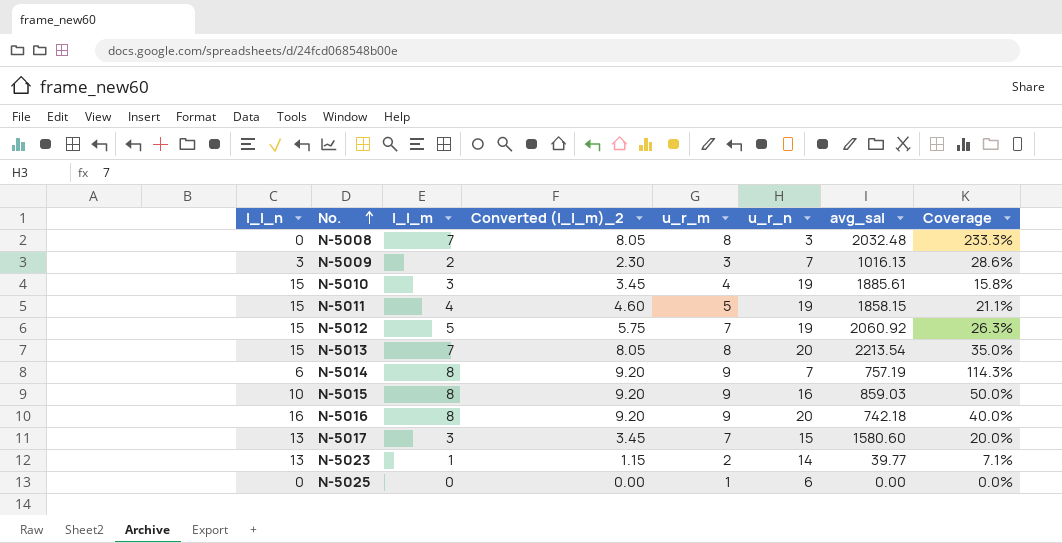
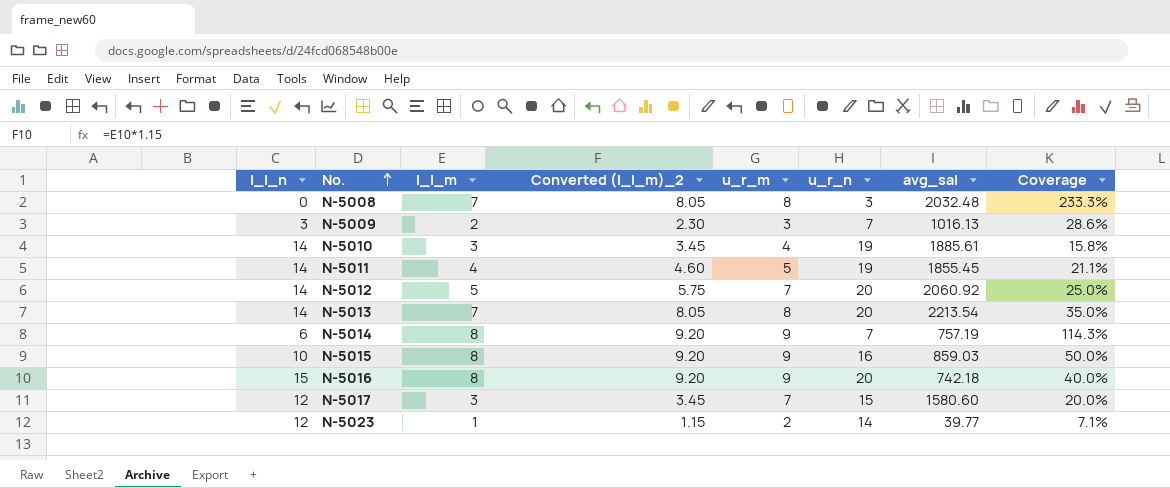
row N-5025: 0 | 0 | 0.00 | 1 | 6 | 0.00 | 0.0% -> none
N-5010 | l_l_n: 15 -> 14
N-5011 | l_l_n: 15 -> 14
N-5011 | avg_sal: 1858.15 -> 1855.45
N-5012 | l_l_n: 15 -> 14
N-5012 | u_r_n: 19 -> 20
N-5012 | Coverage: 26.3% -> 25.0%
N-5013 | l_l_n: 15 -> 14
N-5016 | l_l_n: 16 -> 15
N-5017 | l_l_n: 13 -> 12
N-5023 | l_l_n: 13 -> 12

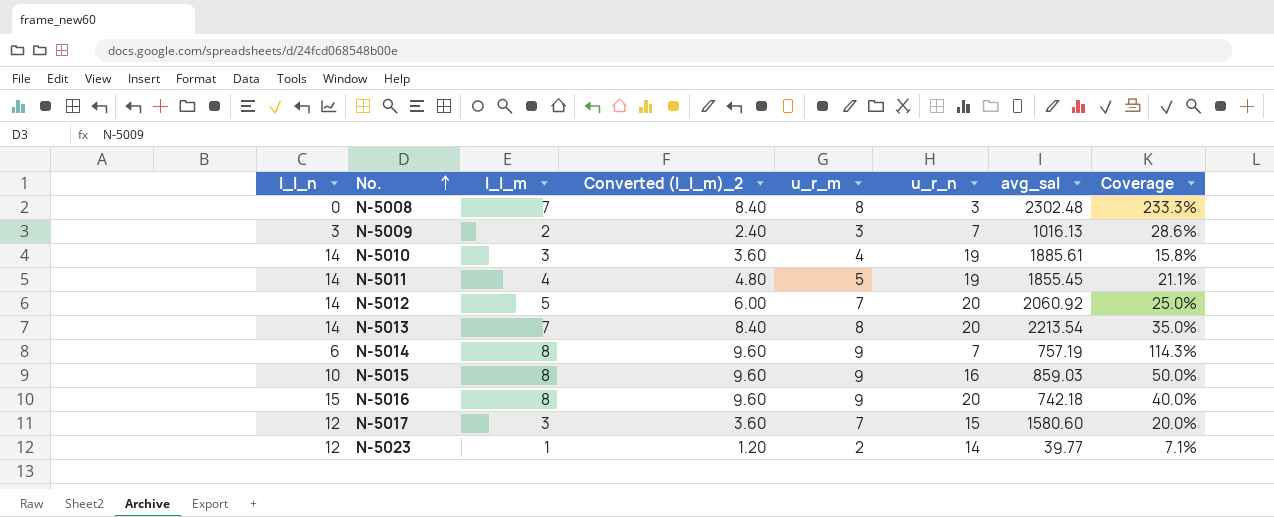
column Converted (l_l_m)_2 | formula: [l_l_m] * 1.15 -> [l_l_m] * 1.2
N-5008 | avg_sal: 2032.48 -> 2302.48

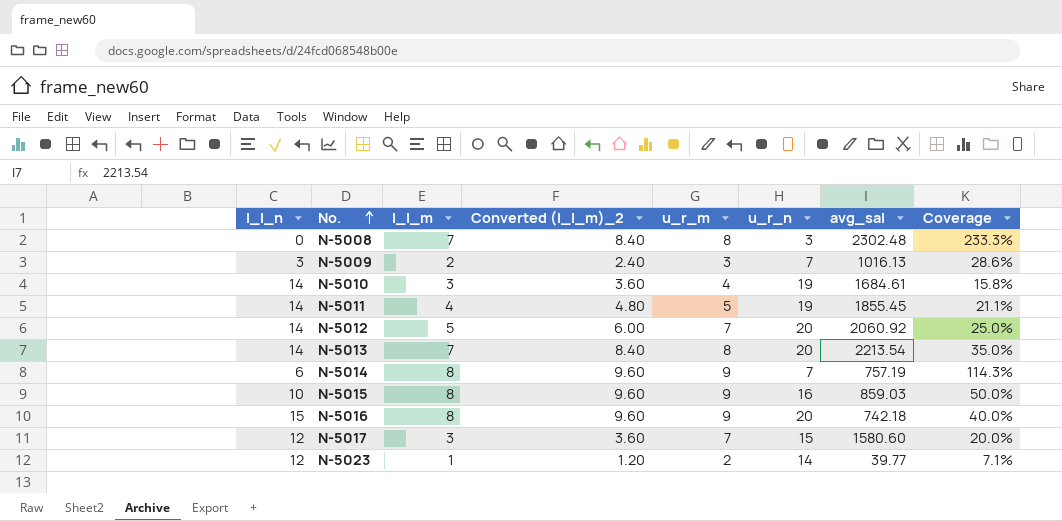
N-5010 | avg_sal: 1885.61 -> 1684.61

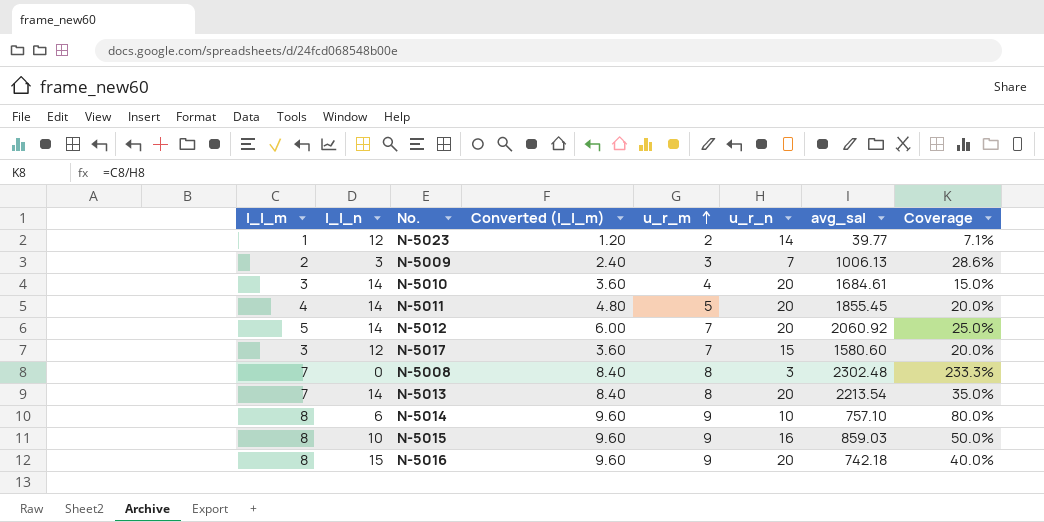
row order: No. ascending -> u_r_m ascending
column l_l_m | position: 3 -> 1
column name: Converted (l_l_m)_2 -> Converted (l_l_m)
N-5009 | avg_sal: 1016.13 -> 1006.13
N-5010 | u_r_n: 19 -> 20
N-5010 | Coverage: 15.8% -> 15.0%
N-5011 | u_r_n: 19 -> 20
N-5011 | Coverage: 21.1% -> 20.0%
N-5014 | u_r_n: 7 -> 10
N-5014 | avg_sal: 757.19 -> 757.10
N-5014 | Coverage: 114.3% -> 80.0%

